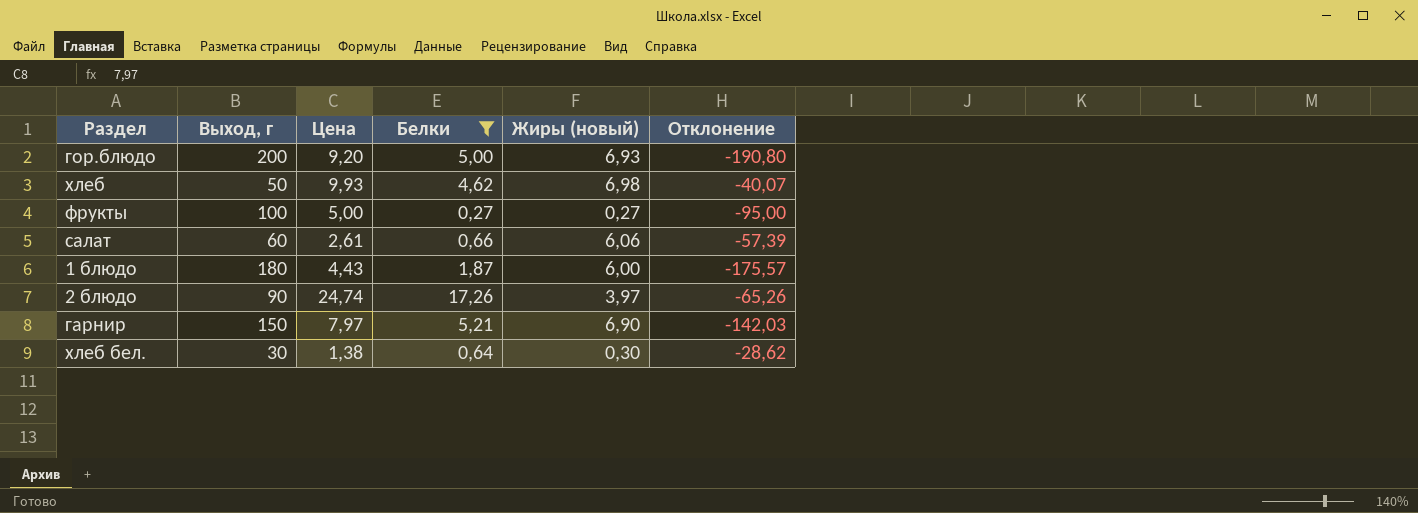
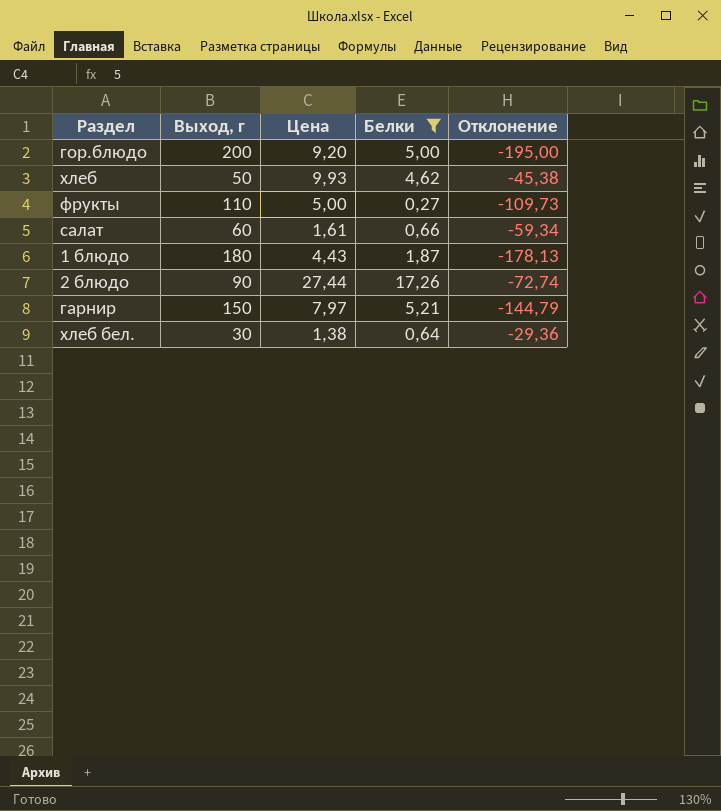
column Жиры (новый) | position: 5 -> none
column Отклонение | formula: [Цена] - [Выход, г] -> [Белки] - [Выход, г]
фрукты | Выход, г: 100 -> 110
салат | Цена: 2,61 -> 1,61
2 блюдо | Цена: 24,74 -> 27,44

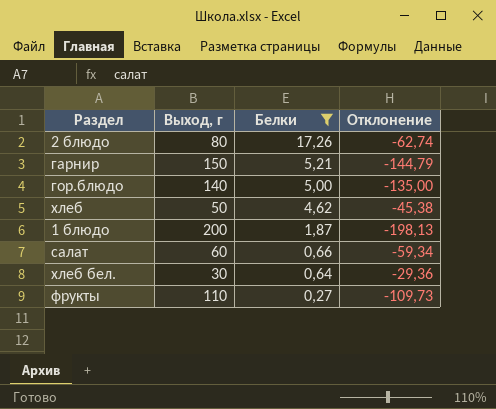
row order: none -> Белки descending
column Цена | position: 3 -> none
2 блюдо | Выход, г: 90 -> 80
2 блюдо | Отклонение: -72,74 -> -62,74
гор.блюдо | Выход, г: 200 -> 140
гор.блюдо | Отклонение: -195,00 -> -135,00
1 блюдо | Выход, г: 180 -> 200
1 блюдо | Отклонение: -178,13 -> -198,13

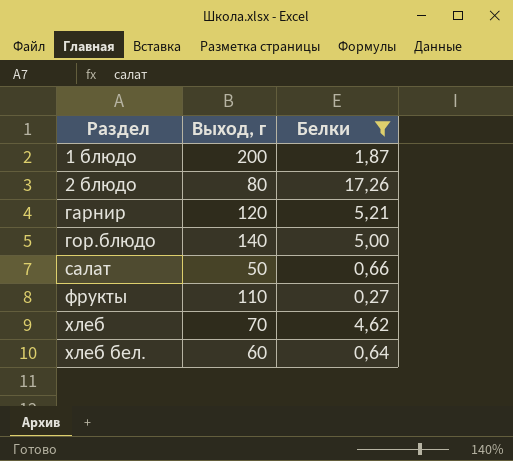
row order: Белки descending -> Раздел ascending
column Отклонение | formula: [Белки] - [Выход, г] -> none
гарнир | Выход, г: 150 -> 120
салат | Выход, г: 60 -> 50
хлеб | Выход, г: 50 -> 70
хлеб бел. | Выход, г: 30 -> 60

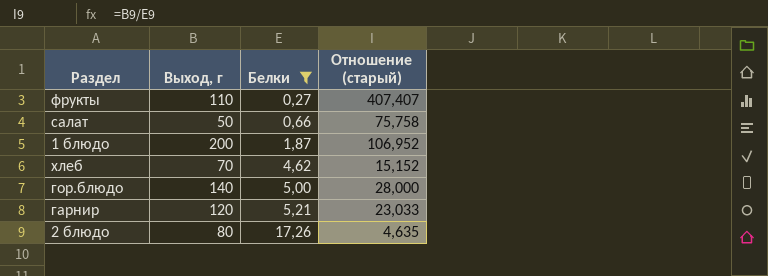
row order: Раздел ascending -> Белки ascending
column Отношение (старый) | formula: none -> [Выход, г] / [Белки]
row хлеб бел.: 60 | 0,64 -> none

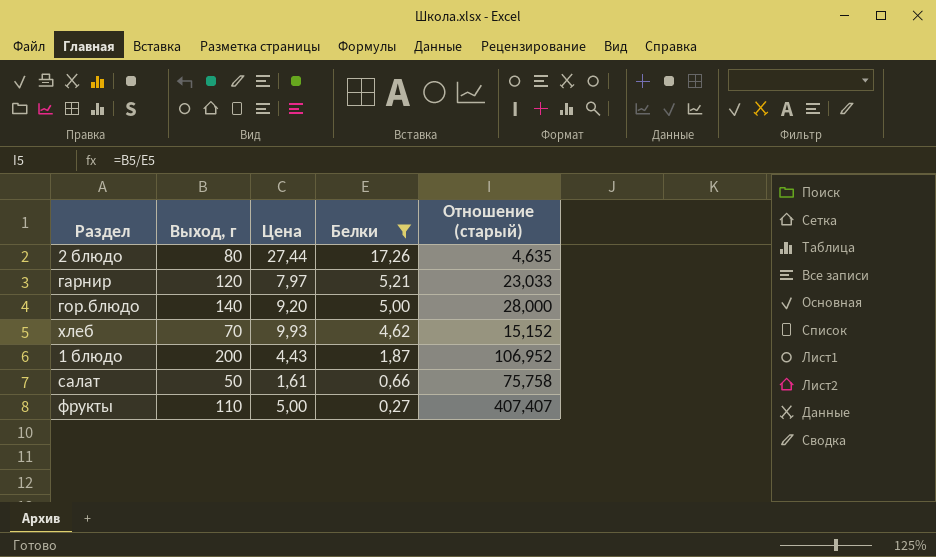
row order: Белки ascending -> Белки descending
column Цена | position: none -> 3

